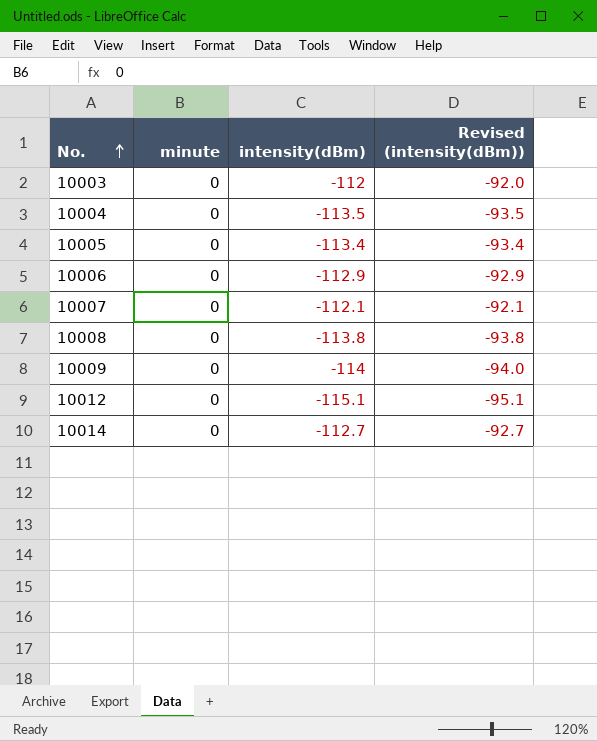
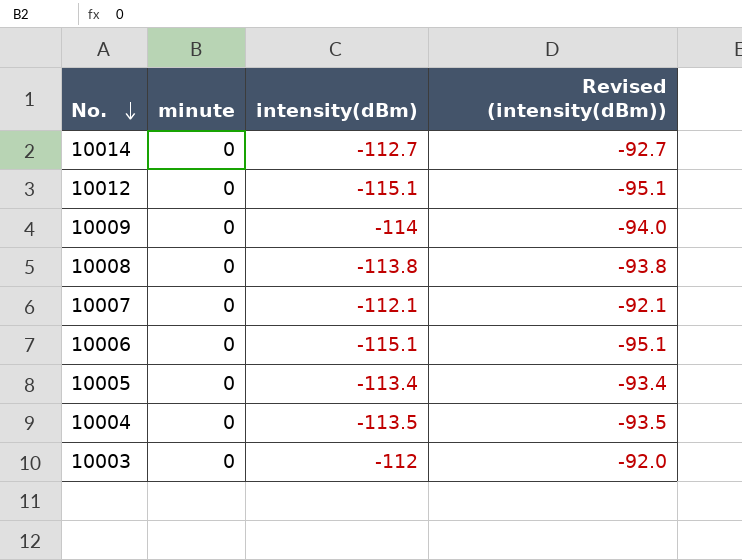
row order: No. ascending -> No. descending
10006 | intensity(dBm): -112.9 -> -115.1
10006 | Revised (intensity(dBm)): -92.9 -> -95.1

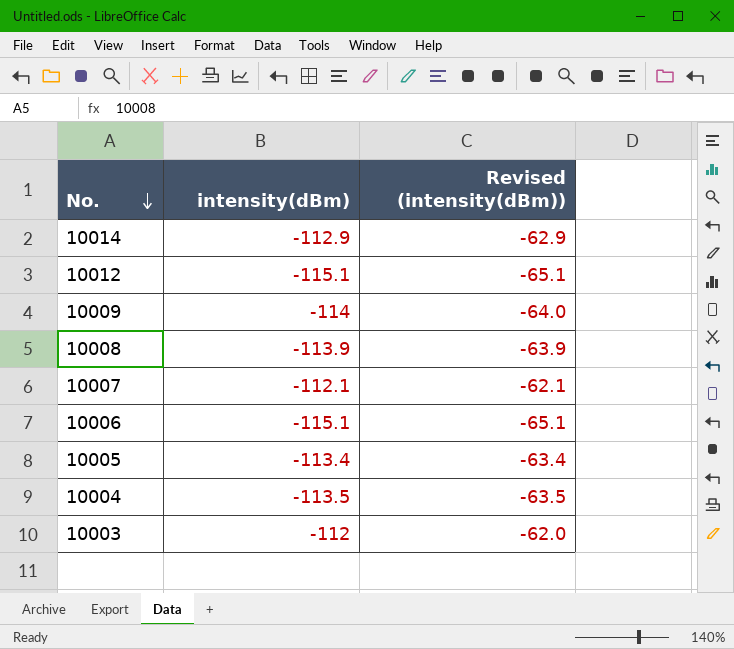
column minute | position: 2 -> none
column Revised (intensity(dBm)) | formula: [intensity(dBm)] + 20 -> [intensity(dBm)] + 50
10014 | intensity(dBm): -112.7 -> -112.9
10008 | intensity(dBm): -113.8 -> -113.9

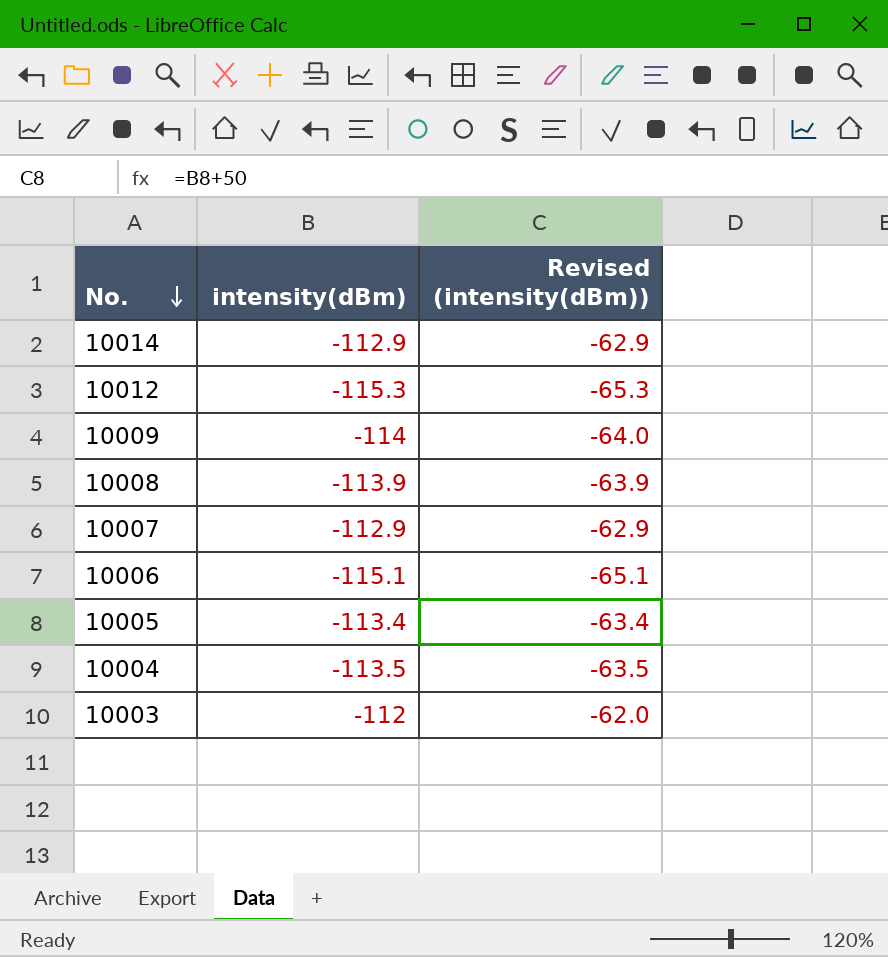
10012 | intensity(dBm): -115.1 -> -115.3
10012 | Revised (intensity(dBm)): -65.1 -> -65.3
10007 | intensity(dBm): -112.1 -> -112.9
10007 | Revised (intensity(dBm)): -62.1 -> -62.9

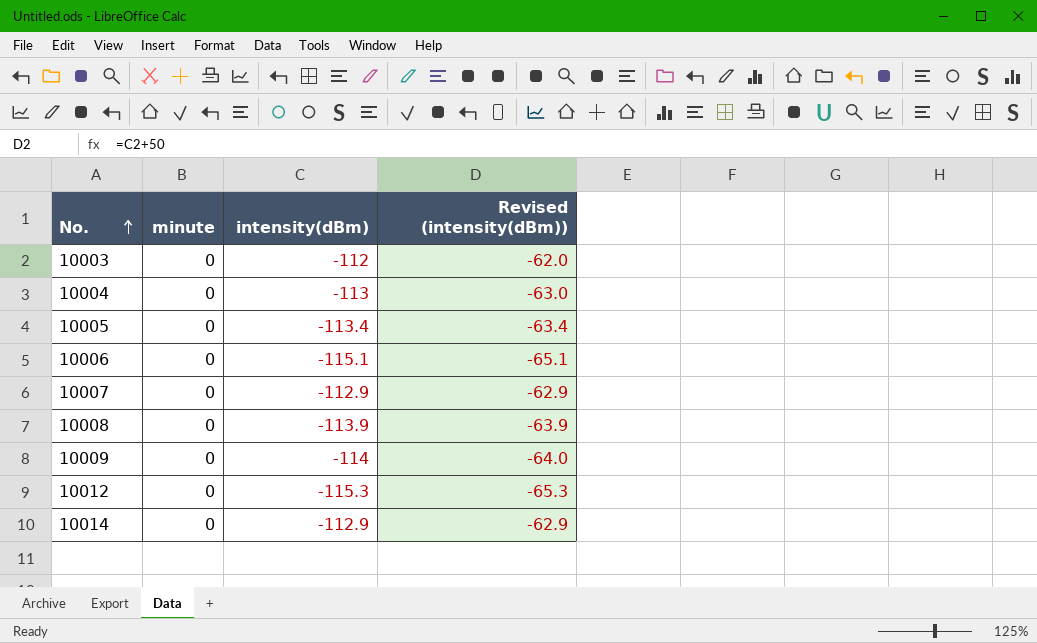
row order: No. descending -> No. ascending
column minute | position: none -> 2
10004 | intensity(dBm): -113.5 -> -113
10004 | Revised (intensity(dBm)): -63.5 -> -63.0

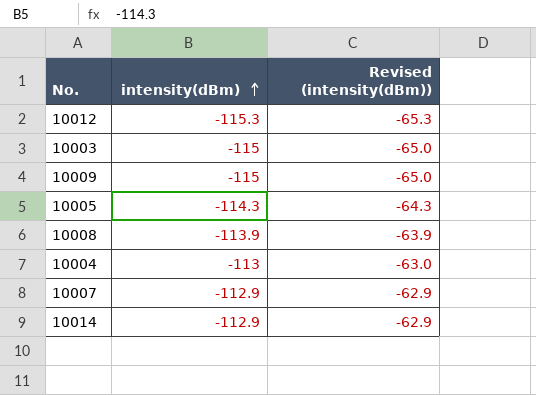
row order: No. ascending -> intensity(dBm) ascending
column minute | position: 2 -> none
row 10006: 0 | -115.1 | -65.1 -> none
10003 | intensity(dBm): -112 -> -115
10003 | Revised (intensity(dBm)): -62.0 -> -65.0
10009 | intensity(dBm): -114 -> -115
10009 | Revised (intensity(dBm)): -64.0 -> -65.0
10005 | intensity(dBm): -113.4 -> -114.3
10005 | Revised (intensity(dBm)): -63.4 -> -64.3

